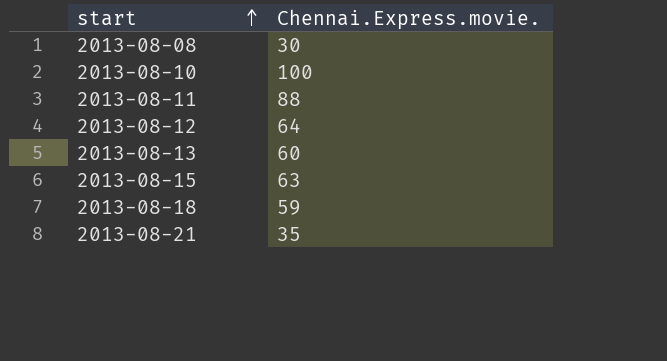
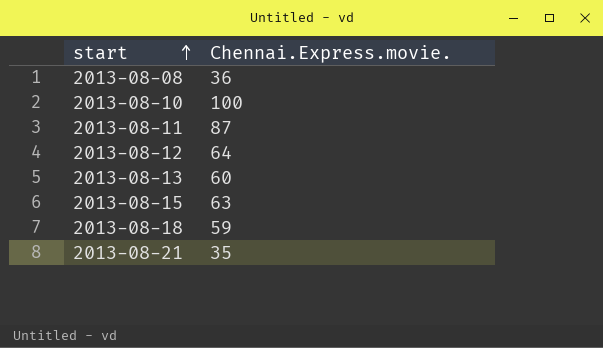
2013-08-08 | Chennai.Express.movie.: 30 -> 36
2013-08-11 | Chennai.Express.movie.: 88 -> 87

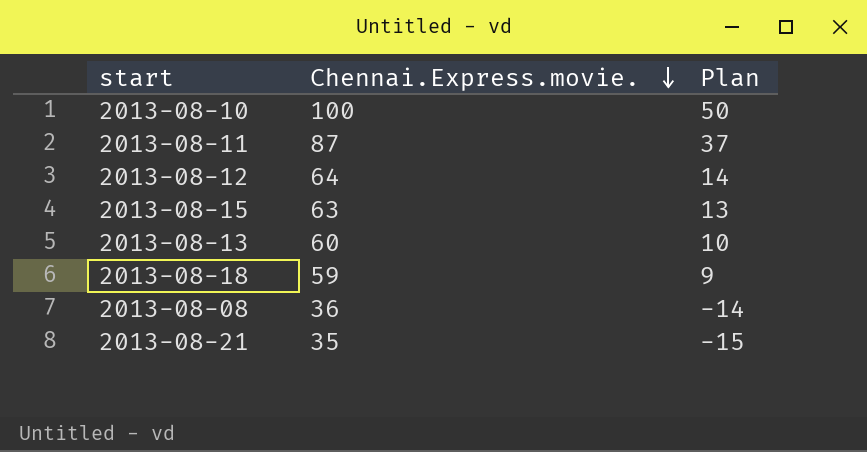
row order: start ascending -> Chennai.Express.movie. descending
column Plan | formula: none -> [Chennai.Express.movie.] - 50

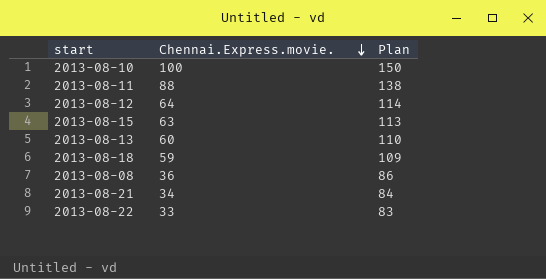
column Plan | formula: [Chennai.Express.movie.] - 50 -> [Chennai.Express.movie.] + 50
2013-08-11 | Chennai.Express.movie.: 87 -> 88
2013-08-21 | Chennai.Express.movie.: 35 -> 34
row 2013-08-22: none -> 33 | 83

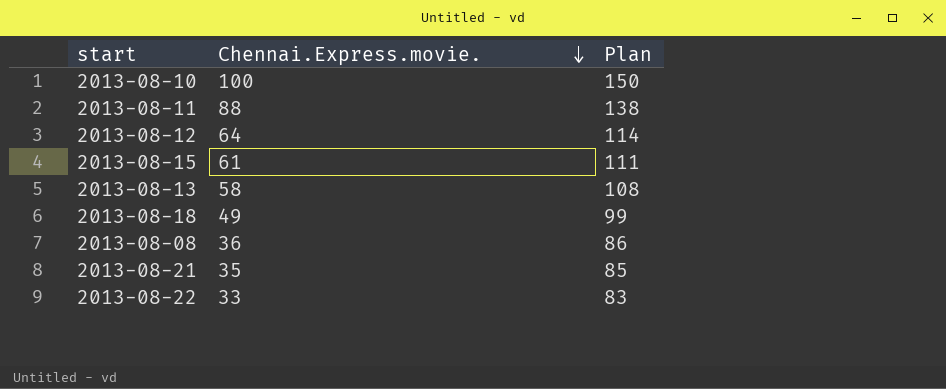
2013-08-15 | Chennai.Express.movie.: 63 -> 61
2013-08-15 | Plan: 113 -> 111
2013-08-13 | Chennai.Express.movie.: 60 -> 58
2013-08-13 | Plan: 110 -> 108
2013-08-18 | Chennai.Express.movie.: 59 -> 49
2013-08-18 | Plan: 109 -> 99
2013-08-21 | Chennai.Express.movie.: 34 -> 35
2013-08-21 | Plan: 84 -> 85

